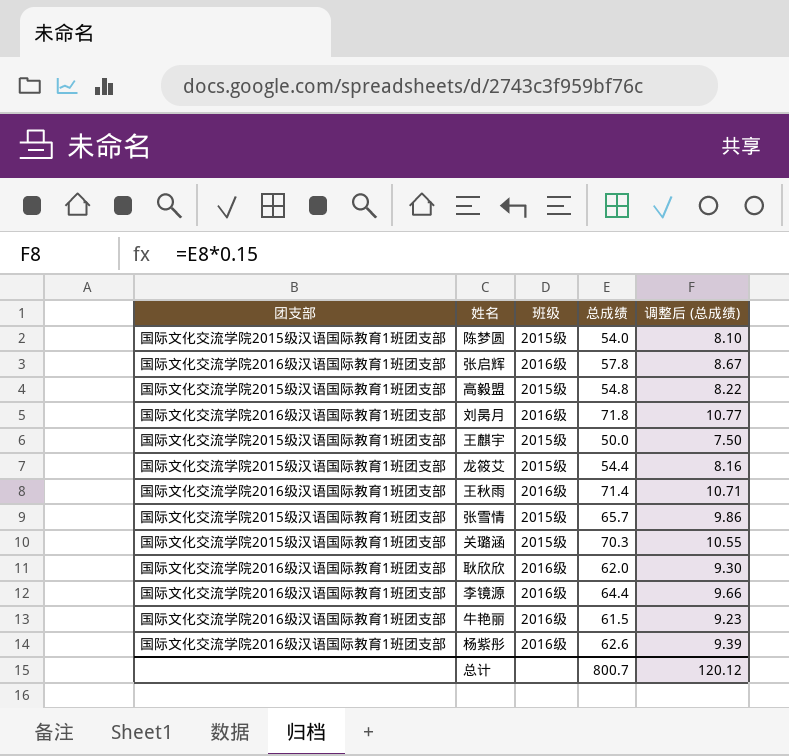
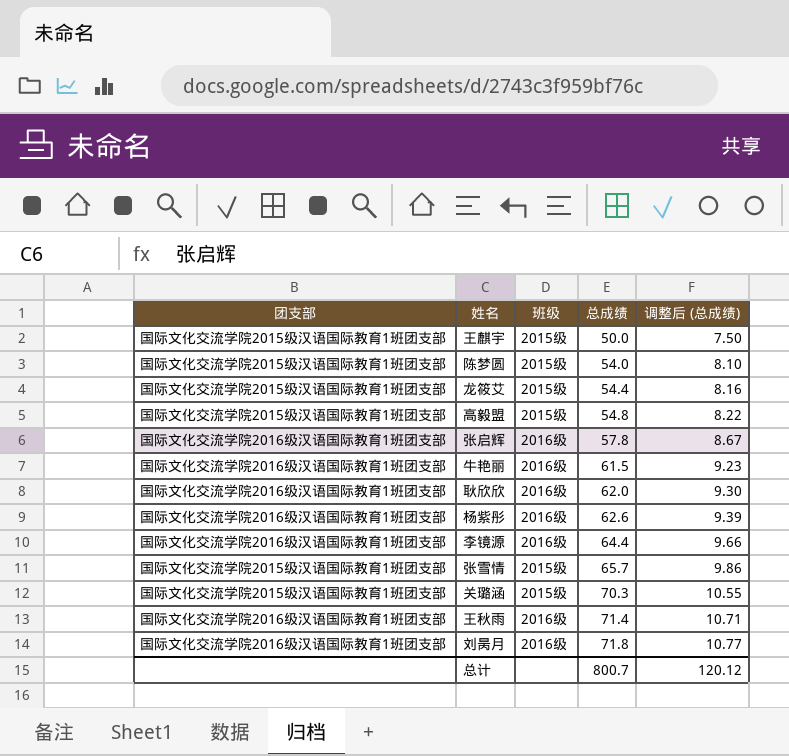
row order: none -> 总成绩 ascending

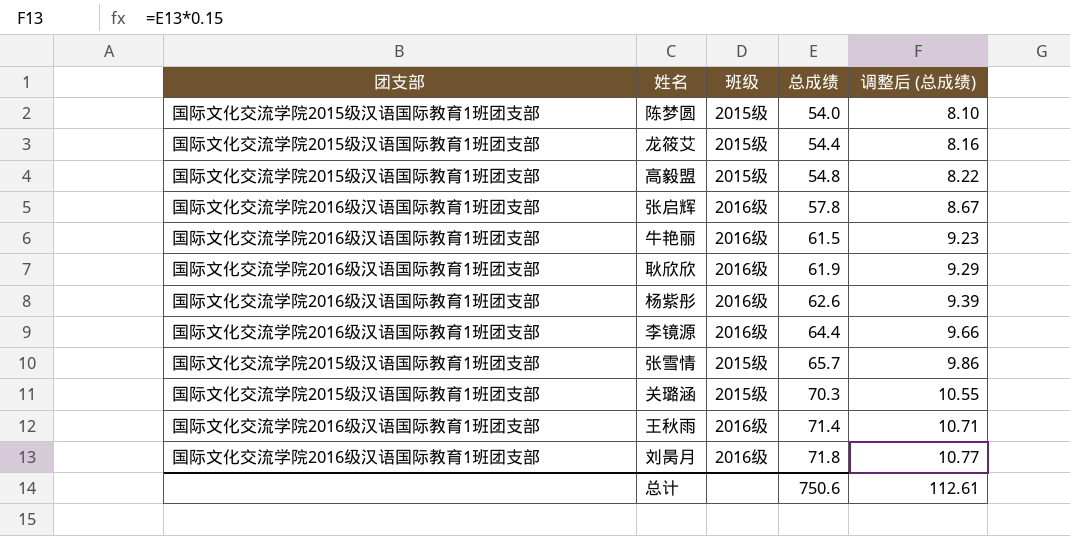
row 王麒宇: 国际文化交流学院2015级汉语国际教育1班团支部 | 2015级 | 50.0 | 7.50 -> none
耿欣欣 | 总成绩: 62.0 -> 61.9
耿欣欣 | 调整后 (总成绩): 9.30 -> 9.29
总计 | 总成绩: 800.7 -> 750.6
总计 | 调整后 (总成绩): 120.12 -> 112.61

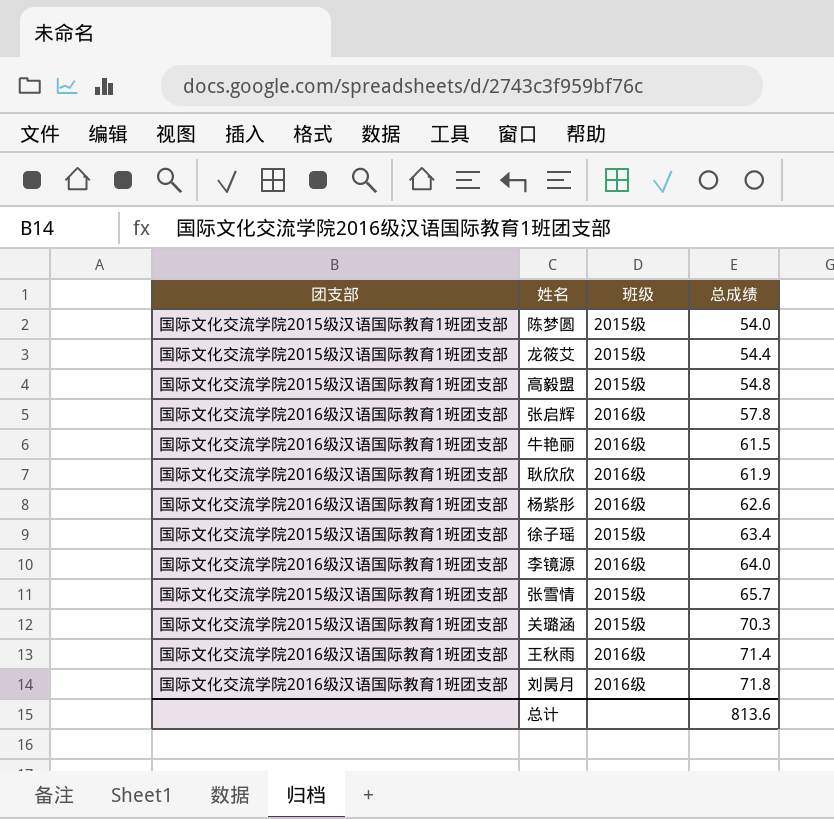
column 调整后 (总成绩) | formula: [总成绩] * 0.15 -> none
row 徐子瑶: none -> 国际文化交流学院2015级汉语国际教育1班团支部 | 2015级 | 63.4
李镜源 | 总成绩: 64.4 -> 64.0
总计 | 总成绩: 750.6 -> 813.6

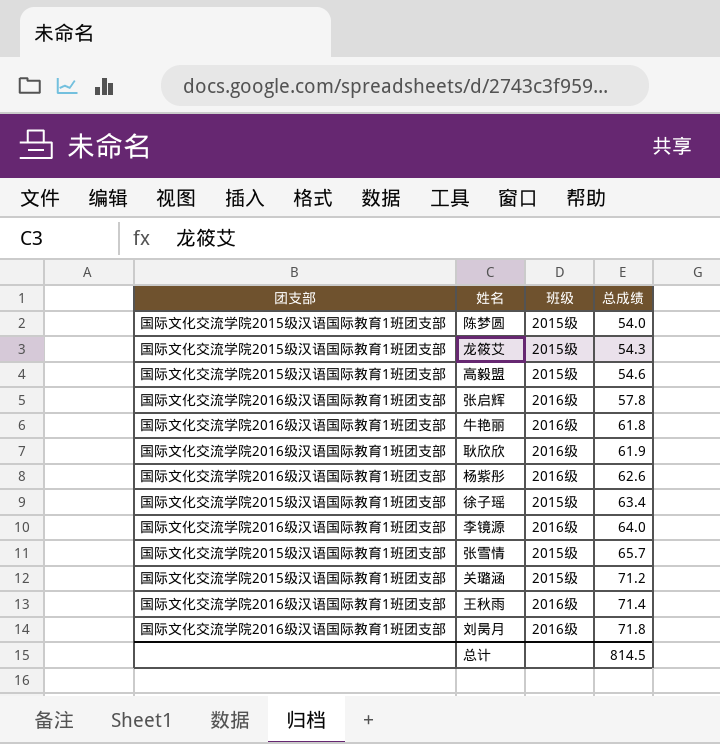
龙筱艾 | 总成绩: 54.4 -> 54.3
高毅盟 | 总成绩: 54.8 -> 54.6
牛艳丽 | 总成绩: 61.5 -> 61.8
关璐涵 | 总成绩: 70.3 -> 71.2
总计 | 总成绩: 813.6 -> 814.5

